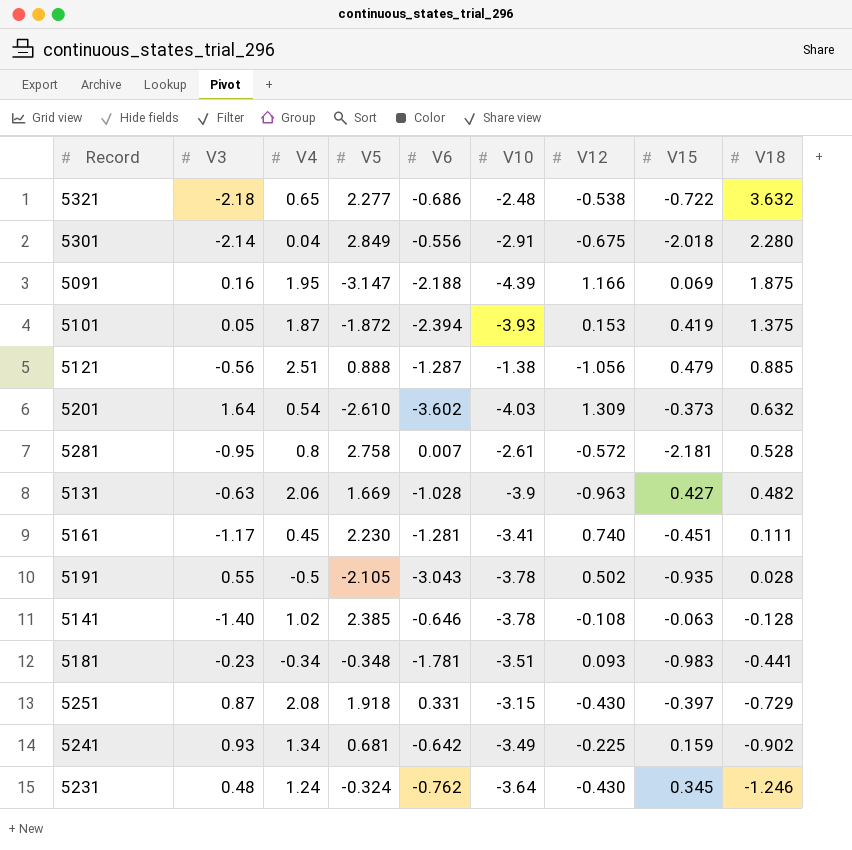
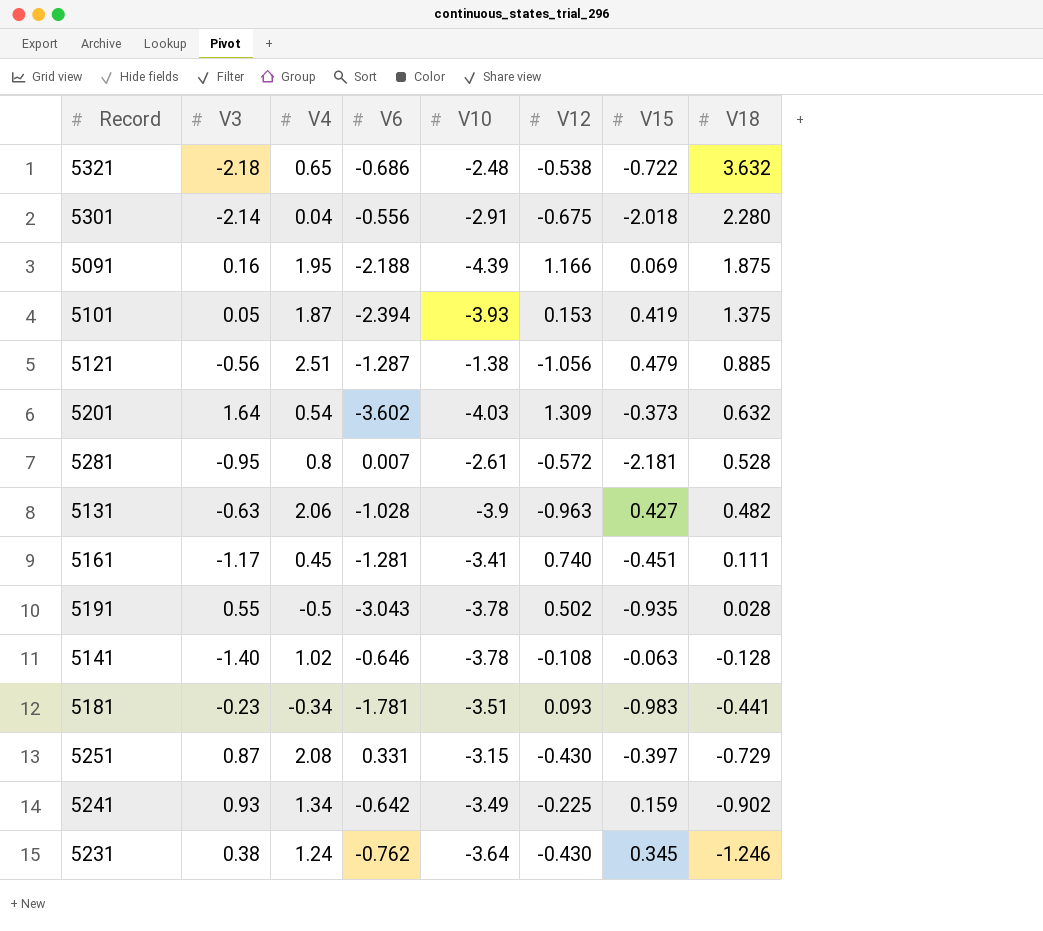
column V5 | position: 4 -> none
5231 | V3: 0.48 -> 0.38

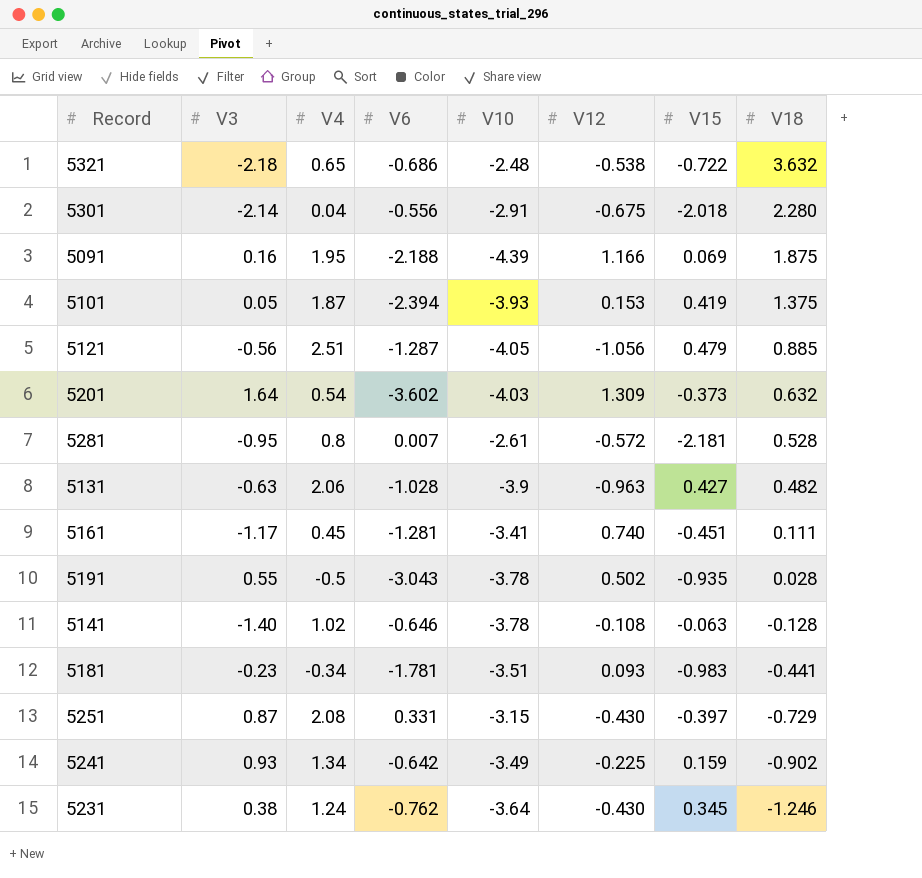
5121 | V10: -1.38 -> -4.05

